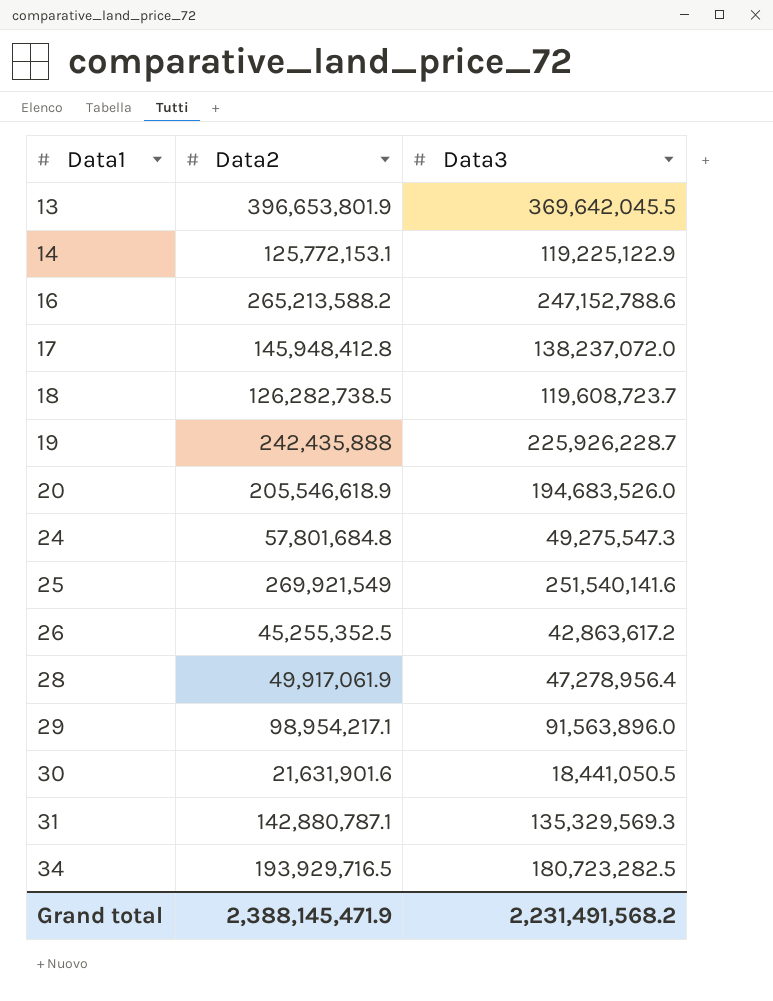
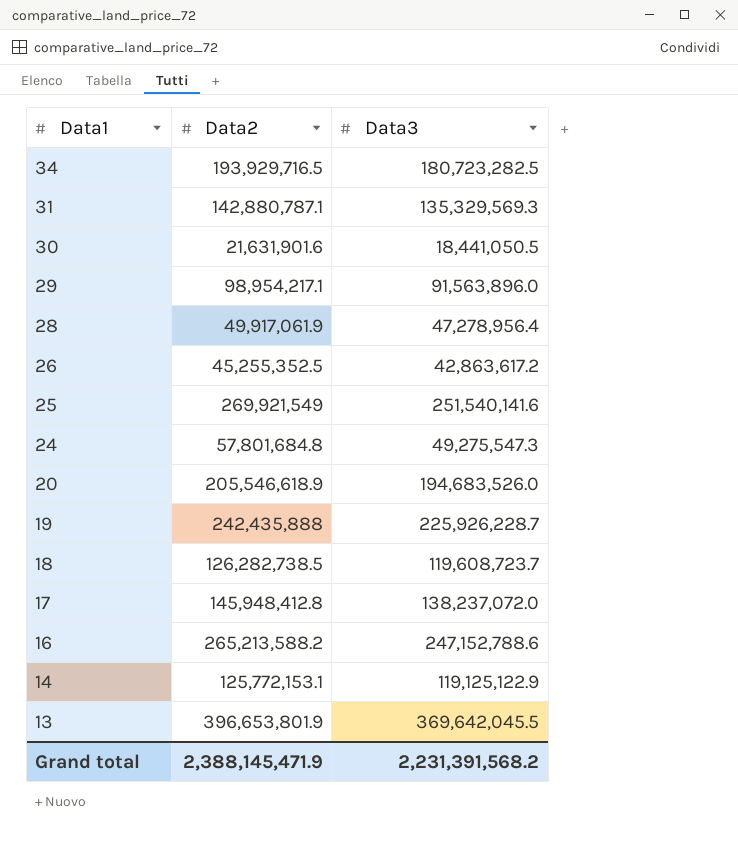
row order: Data1 ascending -> Data1 descending
14 | Data3: 119,225,122.9 -> 119,125,122.9
Grand total | Data3: 2,231,491,568.2 -> 2,231,391,568.2

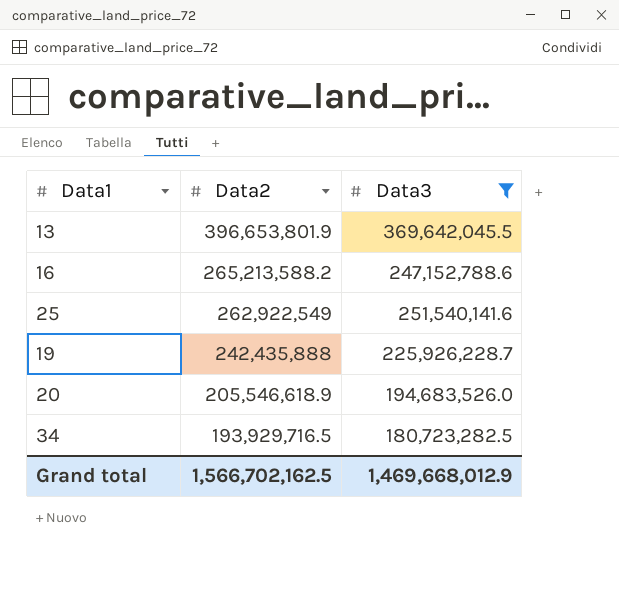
filter: none -> Data3 >= 180,723,282.5
row order: Data1 descending -> Data2 descending
25 | Data2: 269,921,549 -> 262,922,549
Grand total | Data2: 2,388,145,471.9 -> 1,566,702,162.5
Grand total | Data3: 2,231,391,568.2 -> 1,469,668,012.9

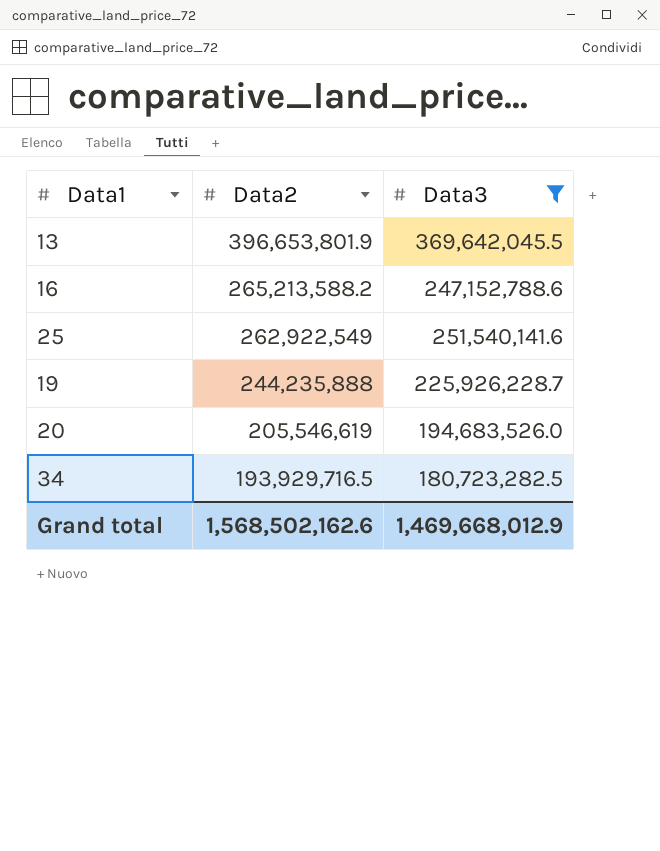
19 | Data2: 242,435,888 -> 244,235,888
20 | Data2: 205,546,618.9 -> 205,546,619
Grand total | Data2: 1,566,702,162.5 -> 1,568,502,162.6

